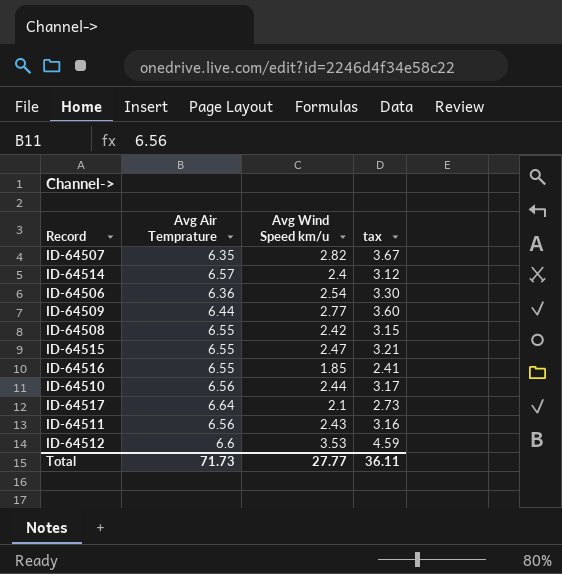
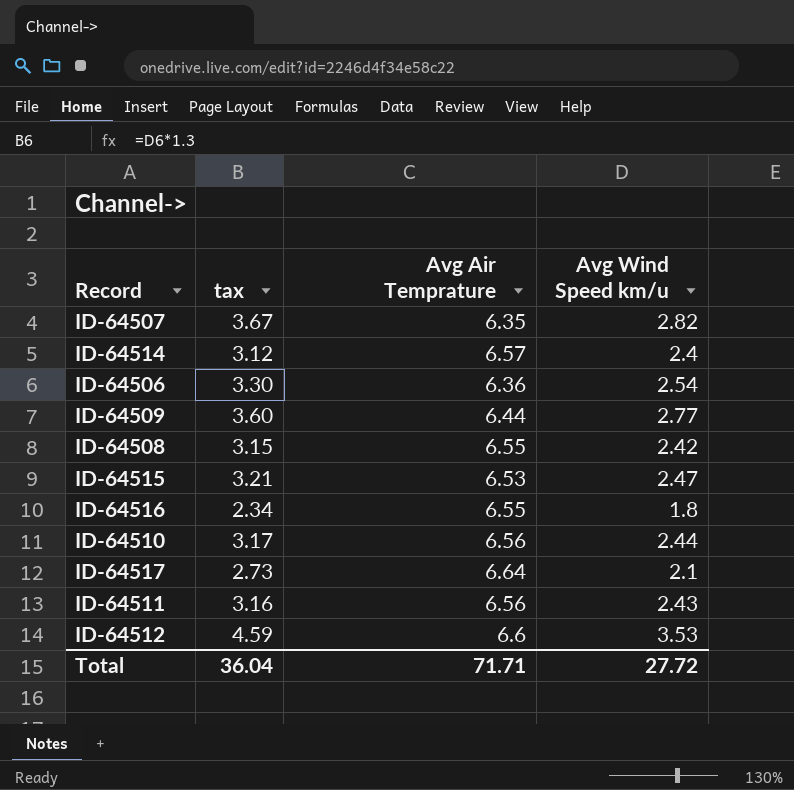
column tax | position: 4 -> 2
ID-64515 | Avg Air Temprature: 6.55 -> 6.53
ID-64516 | tax: 2.41 -> 2.34
ID-64516 | Avg Wind Speed km/u: 1.85 -> 1.8
Total | tax: 36.11 -> 36.04
Total | Avg Air Temprature: 71.73 -> 71.71
Total | Avg Wind Speed km/u: 27.77 -> 27.72

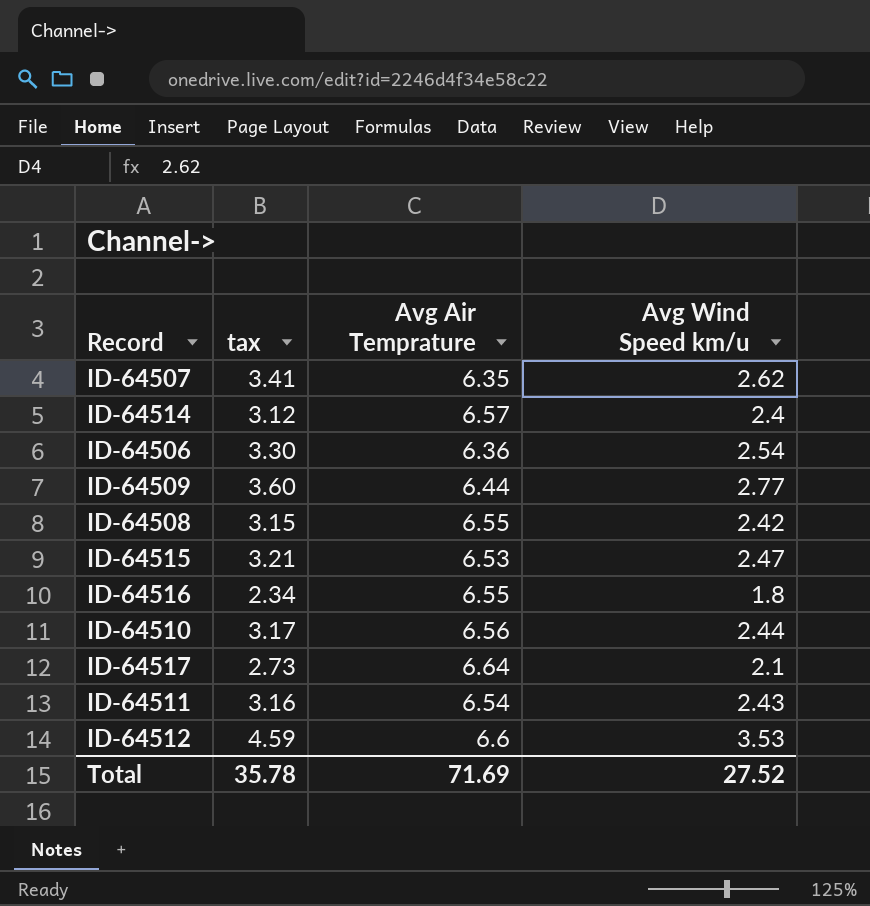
ID-64507 | tax: 3.67 -> 3.41
ID-64507 | Avg Wind Speed km/u: 2.82 -> 2.62
ID-64511 | Avg Air Temprature: 6.56 -> 6.54
Total | tax: 36.04 -> 35.78
Total | Avg Air Temprature: 71.71 -> 71.69
Total | Avg Wind Speed km/u: 27.72 -> 27.52

